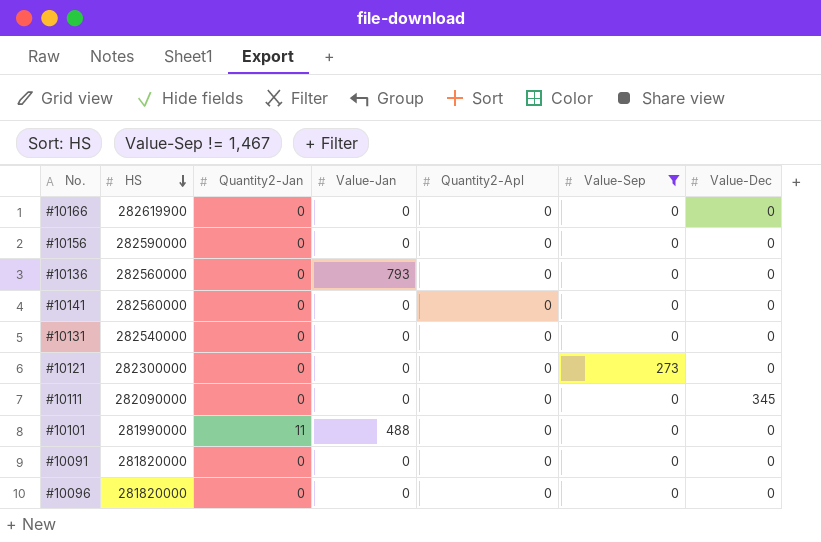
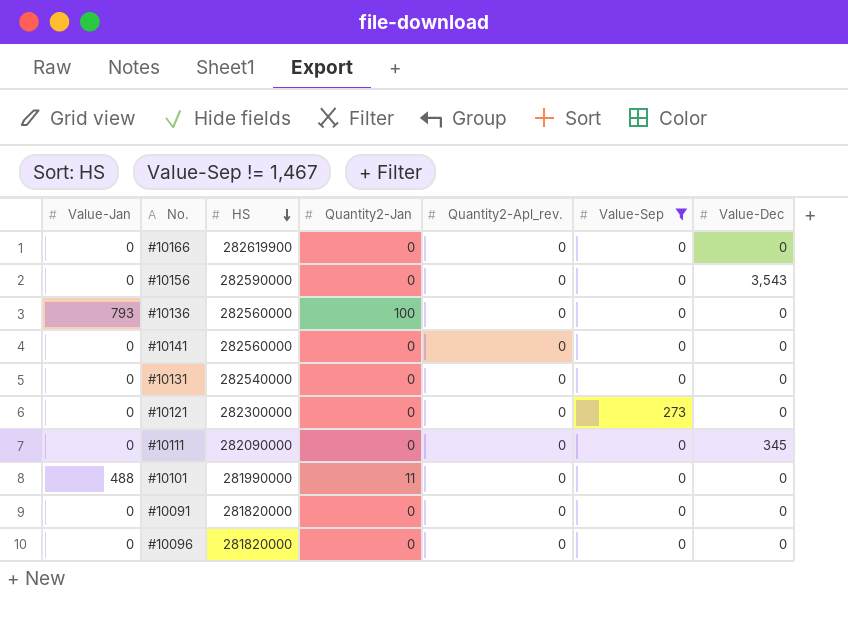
column Value-Jan | position: 4 -> 1
column name: Quantity2-Apl -> Quantity2-Apl_rev.
#10156 | Value-Dec: 0 -> 3,543
#10136 | Quantity2-Jan: 0 -> 100

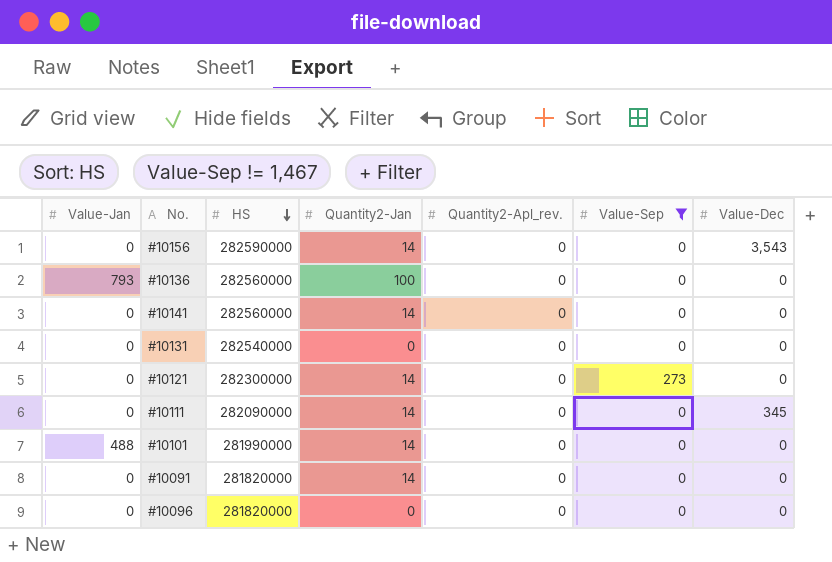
row #10166: 0 | 282619900 | 0 | 0 | 0 | 0 -> none
#10156 | Quantity2-Jan: 0 -> 14
#10141 | Quantity2-Jan: 0 -> 14
#10121 | Quantity2-Jan: 0 -> 14
#10111 | Quantity2-Jan: 0 -> 14
#10101 | Quantity2-Jan: 11 -> 14
#10091 | Quantity2-Jan: 0 -> 14

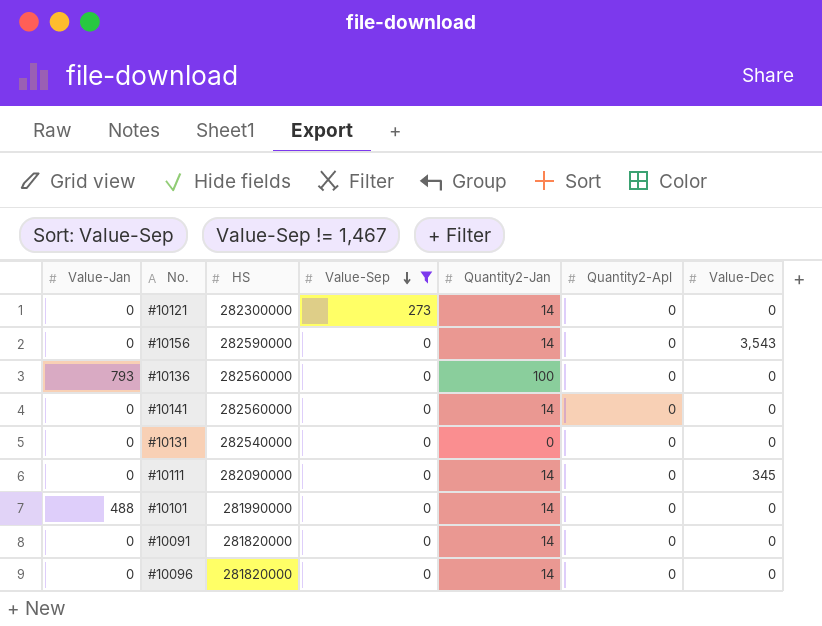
row order: HS descending -> Value-Sep descending
column Value-Sep | position: 6 -> 4
column name: Quantity2-Apl_rev. -> Quantity2-Apl
#10096 | Quantity2-Jan: 0 -> 14

